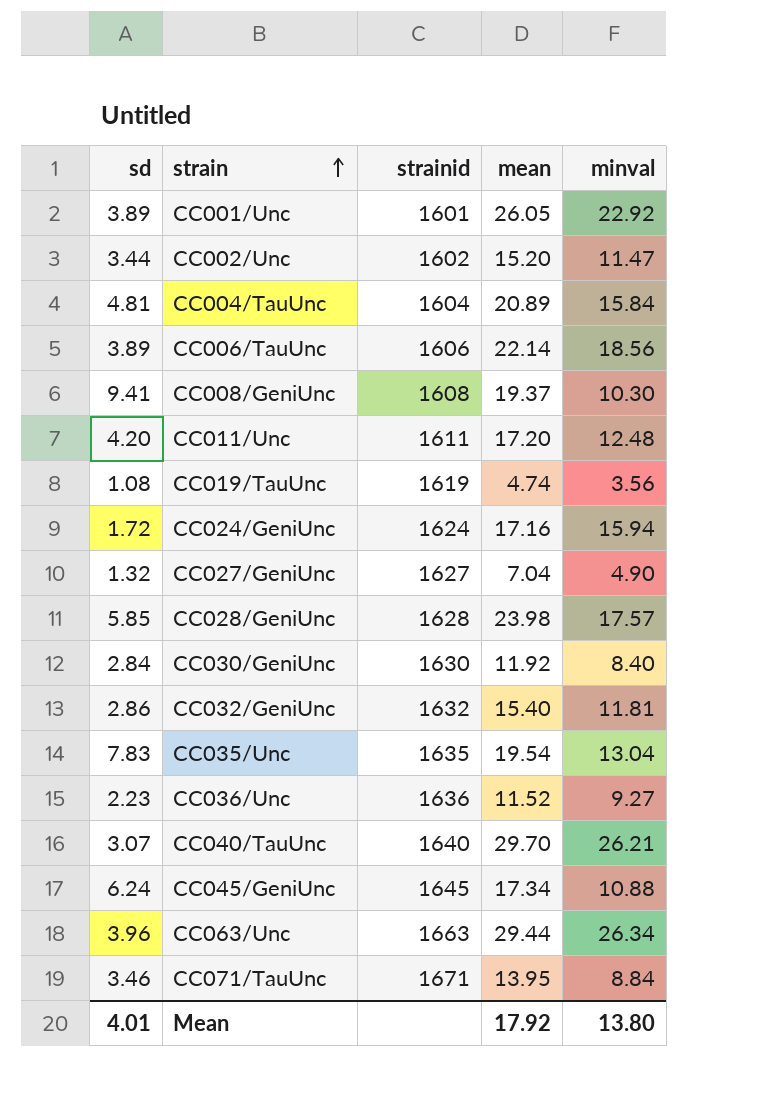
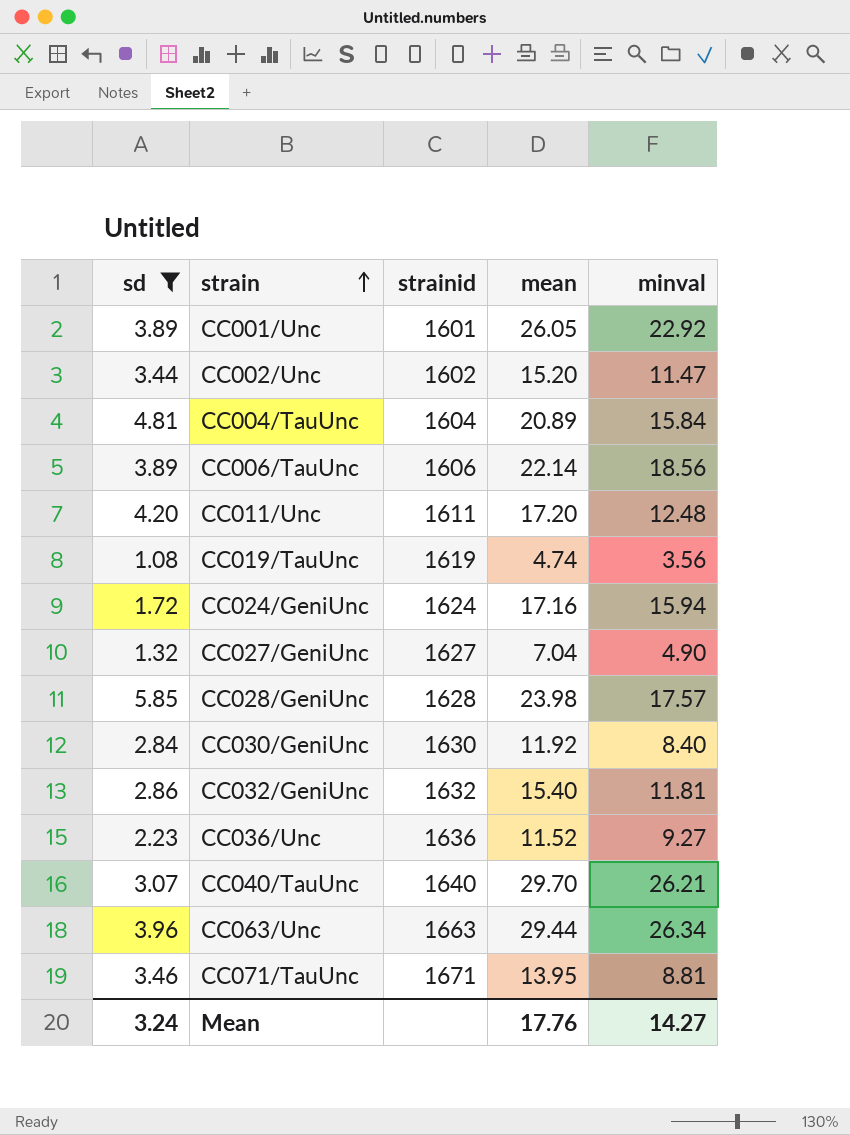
filter: none -> sd <= 5.85
CC071/TauUnc | minval: 8.84 -> 8.81
Mean | sd: 4.01 -> 3.24
Mean | mean: 17.92 -> 17.76
Mean | minval: 13.80 -> 14.27

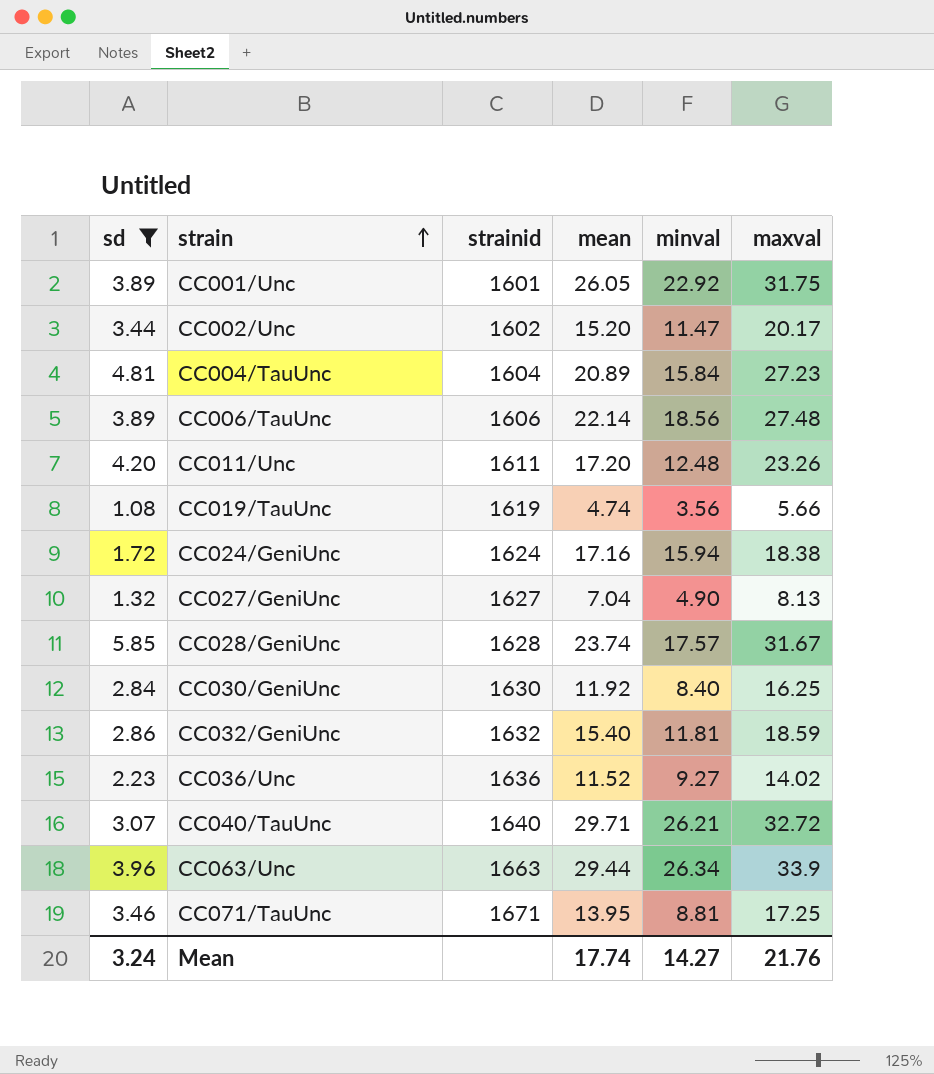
column maxval | position: none -> 6
CC028/GeniUnc | mean: 23.98 -> 23.74
CC040/TauUnc | mean: 29.70 -> 29.71
Mean | mean: 17.76 -> 17.74

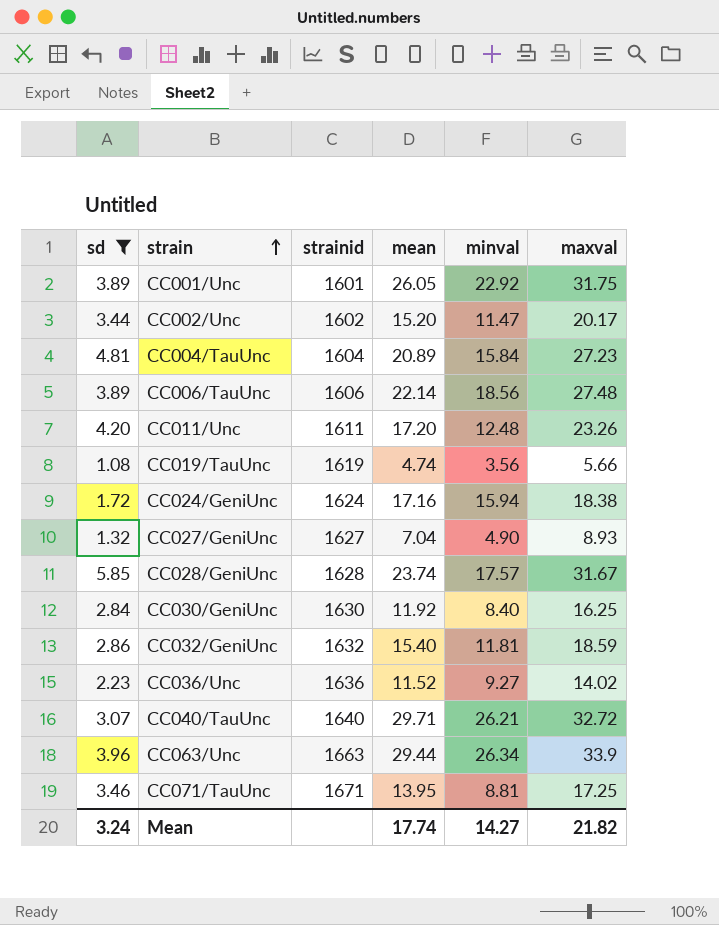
CC027/GeniUnc | maxval: 8.13 -> 8.93
Mean | maxval: 21.76 -> 21.82

